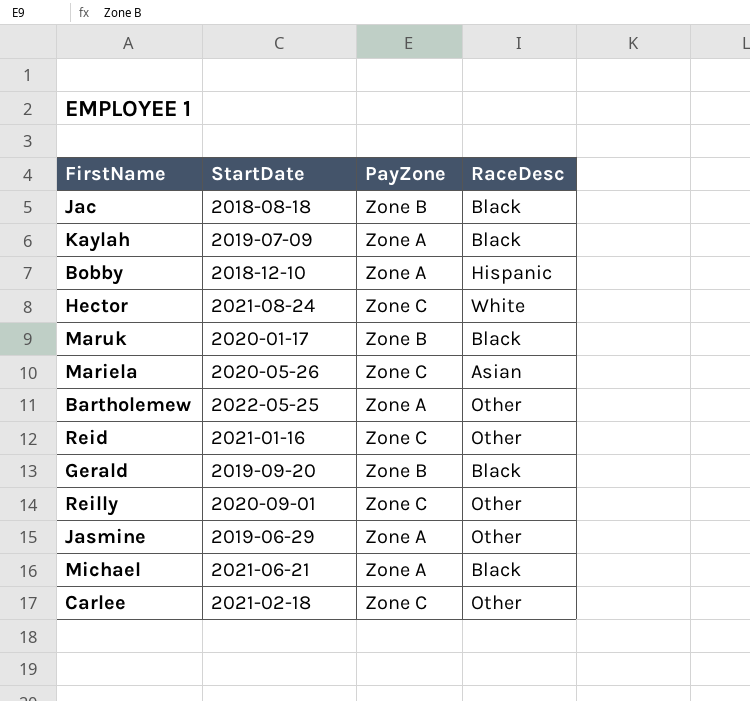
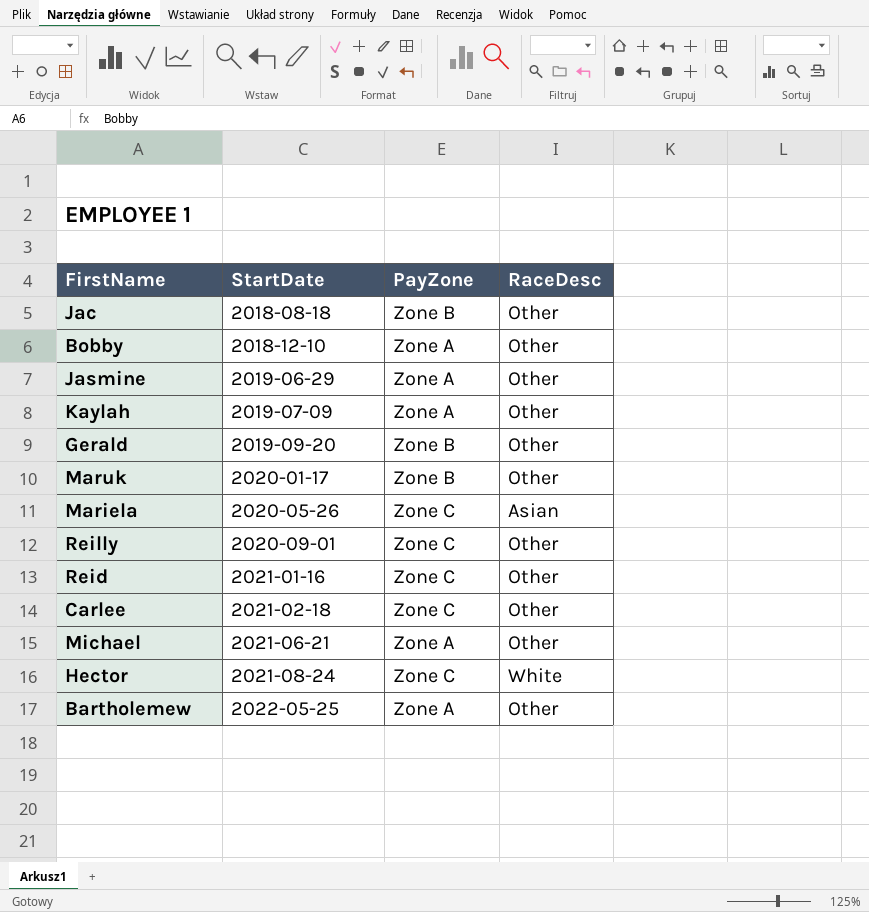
row order: none -> StartDate ascending
Jac | RaceDesc: Black -> Other
Bobby | RaceDesc: Hispanic -> Other
Kaylah | RaceDesc: Black -> Other
Gerald | RaceDesc: Black -> Other
Maruk | RaceDesc: Black -> Other
Michael | RaceDesc: Black -> Other

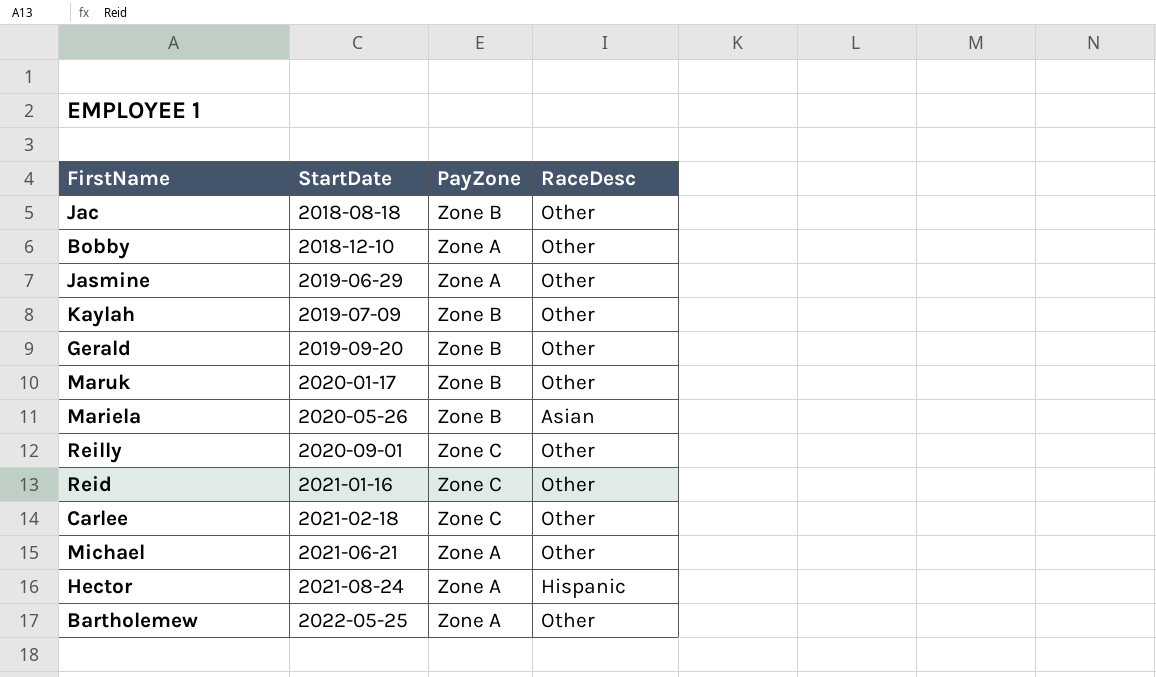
Kaylah | PayZone: Zone A -> Zone B
Mariela | PayZone: Zone C -> Zone B
Hector | PayZone: Zone C -> Zone A
Hector | RaceDesc: White -> Hispanic

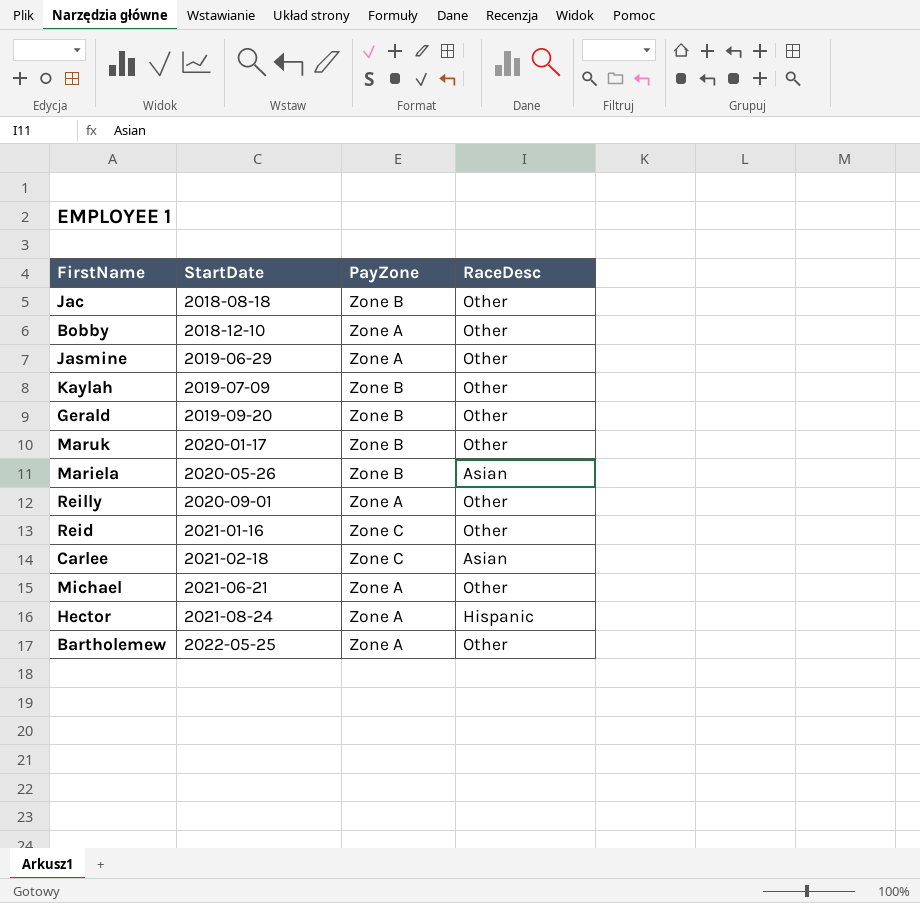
Reilly | PayZone: Zone C -> Zone A
Carlee | RaceDesc: Other -> Asian

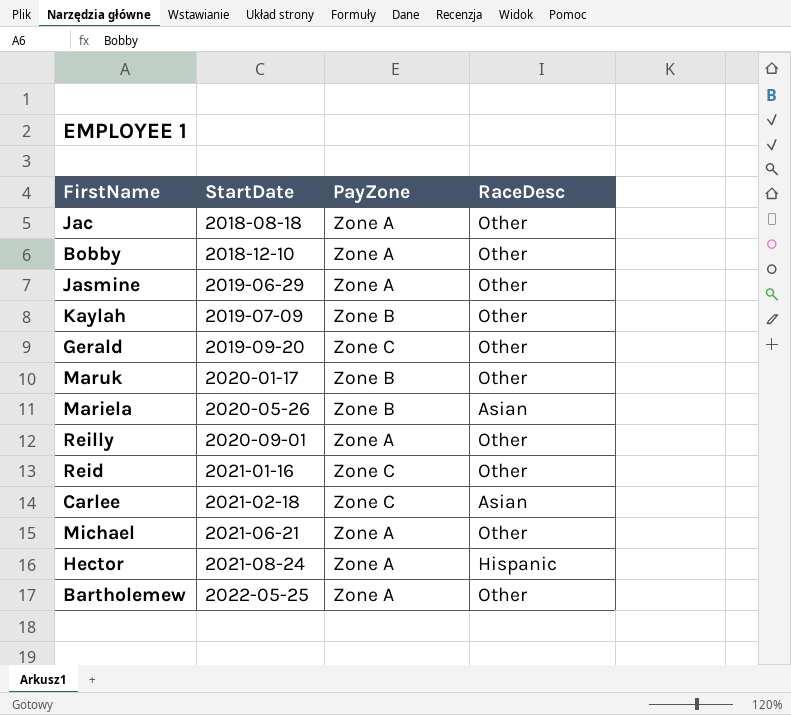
Jac | PayZone: Zone B -> Zone A
Gerald | PayZone: Zone B -> Zone C

